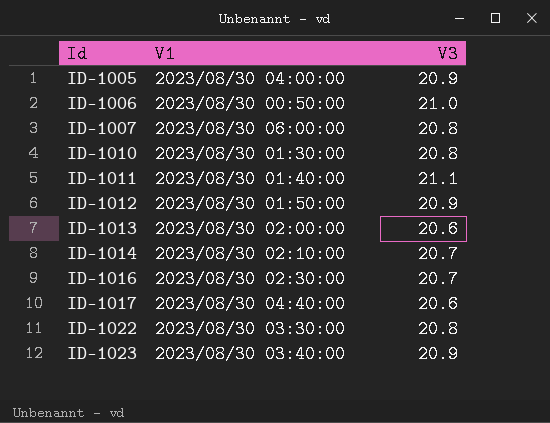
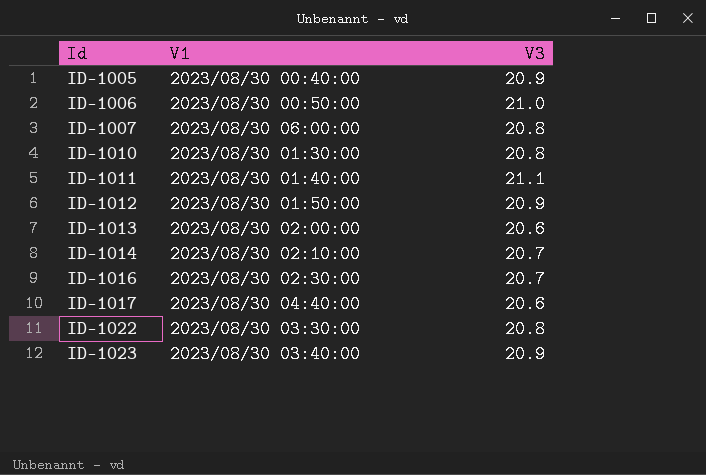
ID-1005 | V1: 2023/08/30 04:00:00 -> 2023/08/30 00:40:00

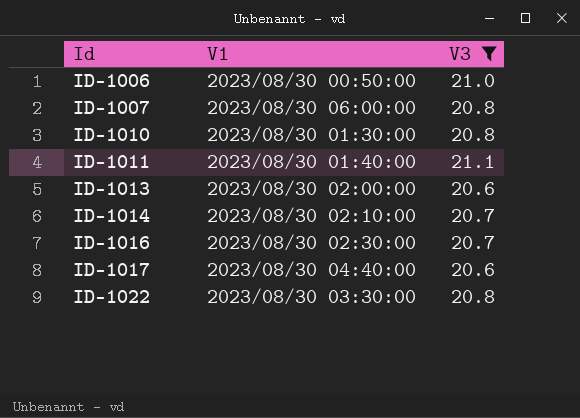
filter: none -> V3 != 20.9

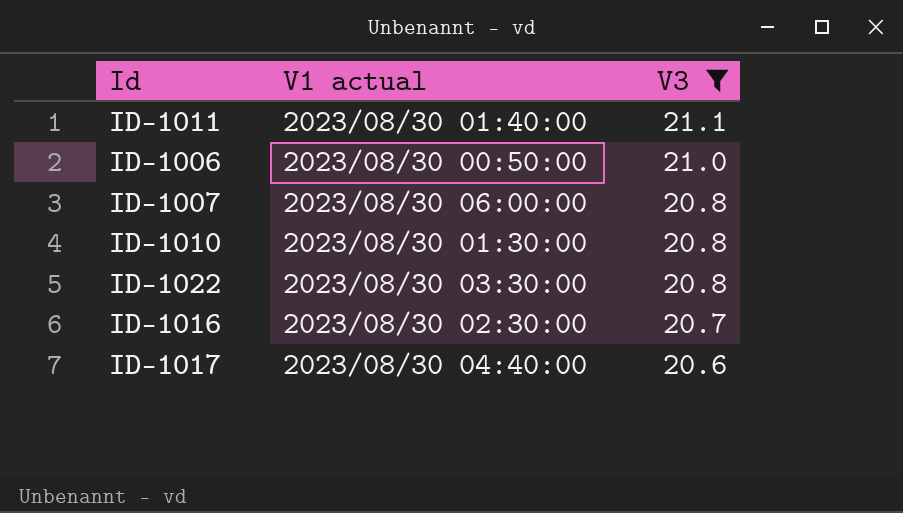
row order: Id ascending -> V3 descending
column name: V1 -> V1 actual
row ID-1013: 2023/08/30 02:00:00 | 20.6 -> none
row ID-1014: 2023/08/30 02:10:00 | 20.7 -> none

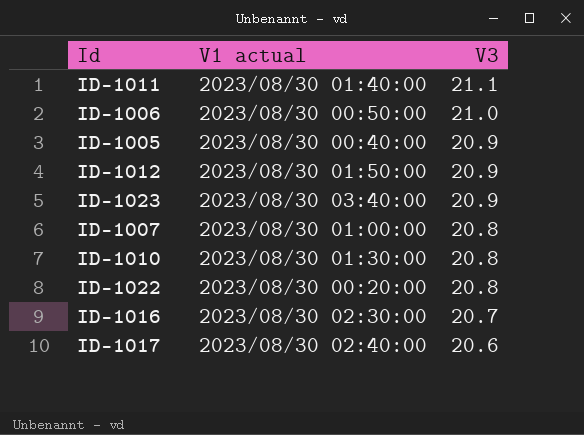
filter: V3 != 20.9 -> none
ID-1007 | V1 actual: 2023/08/30 06:00:00 -> 2023/08/30 01:00:00
ID-1022 | V1 actual: 2023/08/30 03:30:00 -> 2023/08/30 00:20:00
ID-1017 | V1 actual: 2023/08/30 04:40:00 -> 2023/08/30 02:40:00

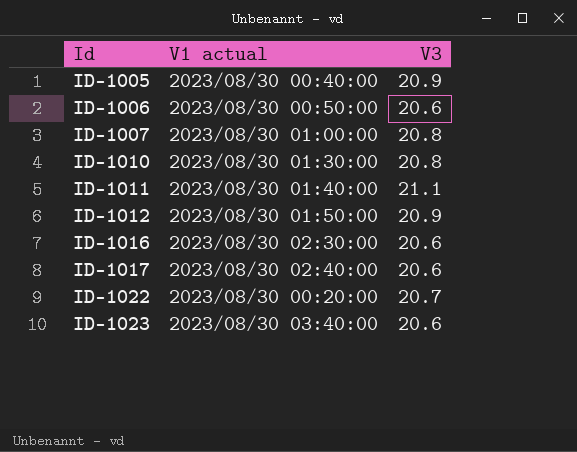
row order: V3 descending -> Id ascending
ID-1006 | V3: 21.0 -> 20.6
ID-1016 | V3: 20.7 -> 20.6
ID-1022 | V3: 20.8 -> 20.7
ID-1023 | V3: 20.9 -> 20.6

